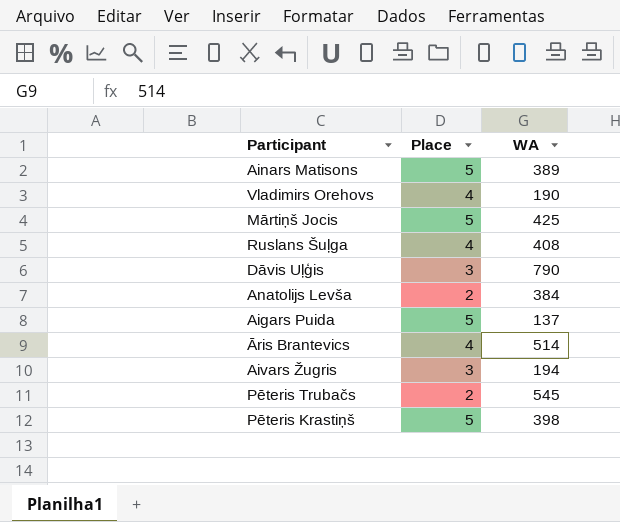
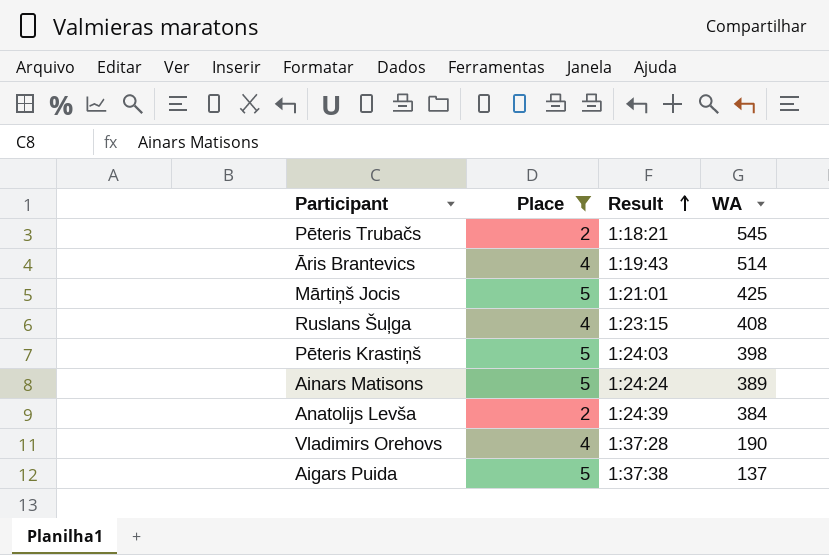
filter: none -> Place != 3
row order: none -> Result ascending
column Result | position: none -> 3

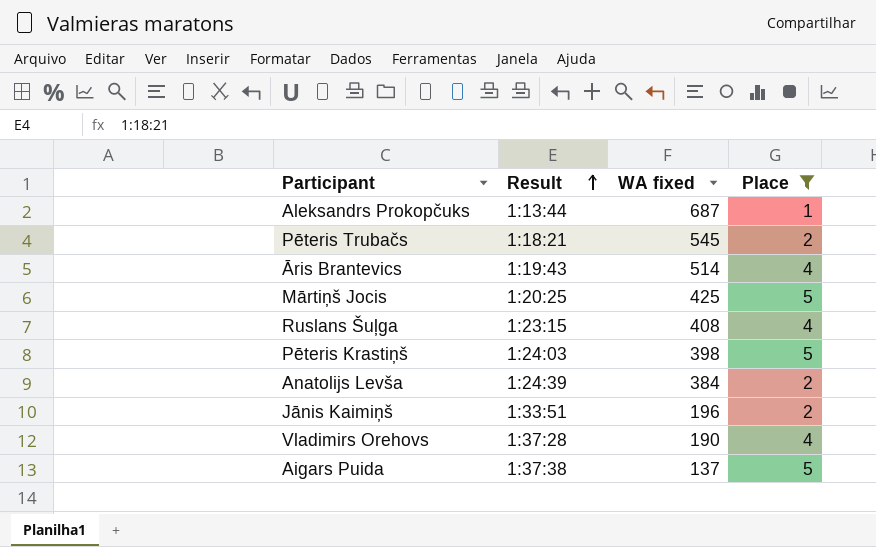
column name: WA -> WA fixed
column Place | position: 2 -> 4
row Ainars Matisons: 5 | 1:24:24 | 389 -> none
row Aleksandrs Prokopčuks: none -> 1:13:44 | 687 | 1
Mārtiņš Jocis | Result: 1:21:01 -> 1:20:25
row Jānis Kaimiņš: none -> 1:33:51 | 196 | 2

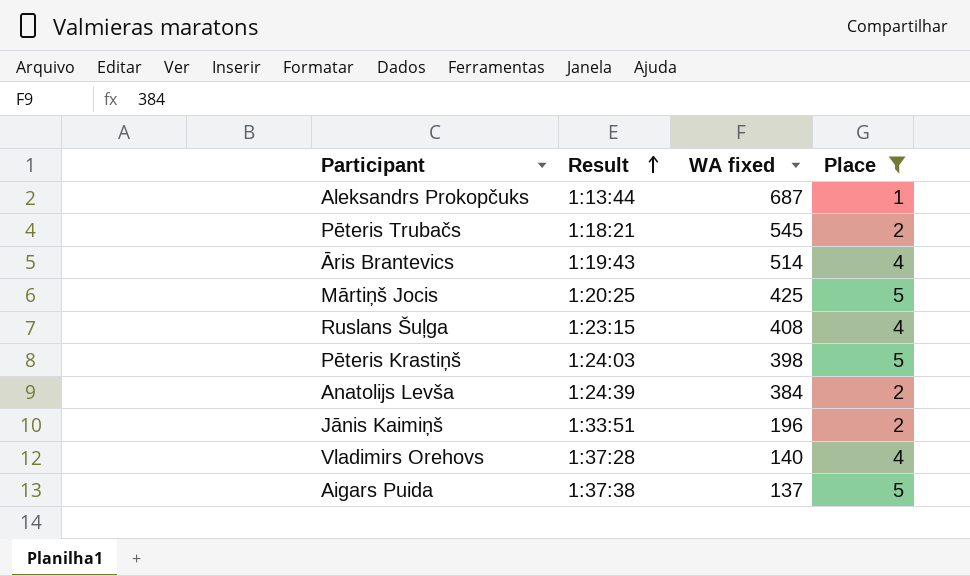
Vladimirs Orehovs | WA fixed: 190 -> 140

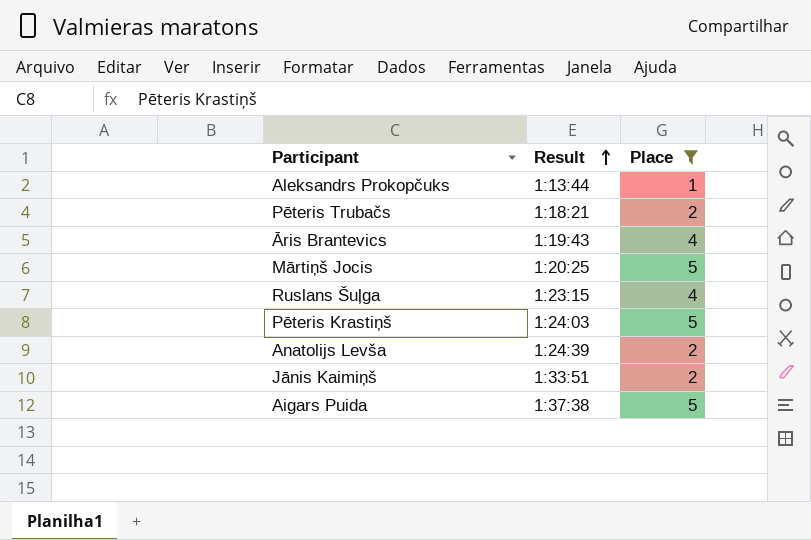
column WA fixed | position: 3 -> none
row Vladimirs Orehovs: 1:37:28 | 140 | 4 -> none

